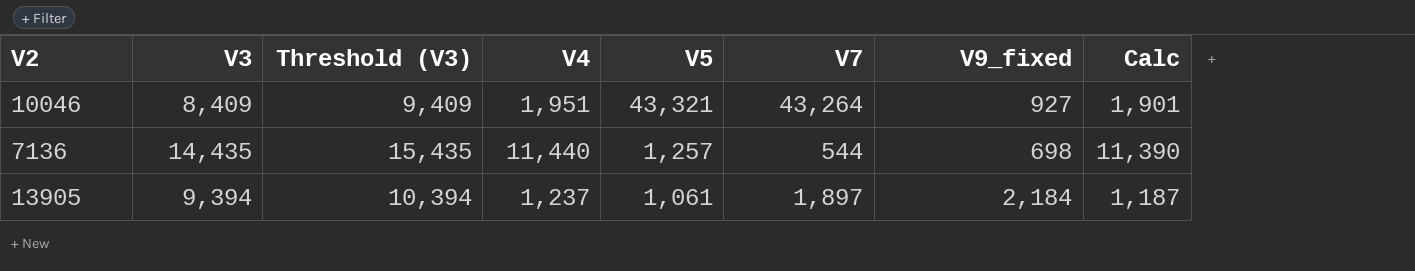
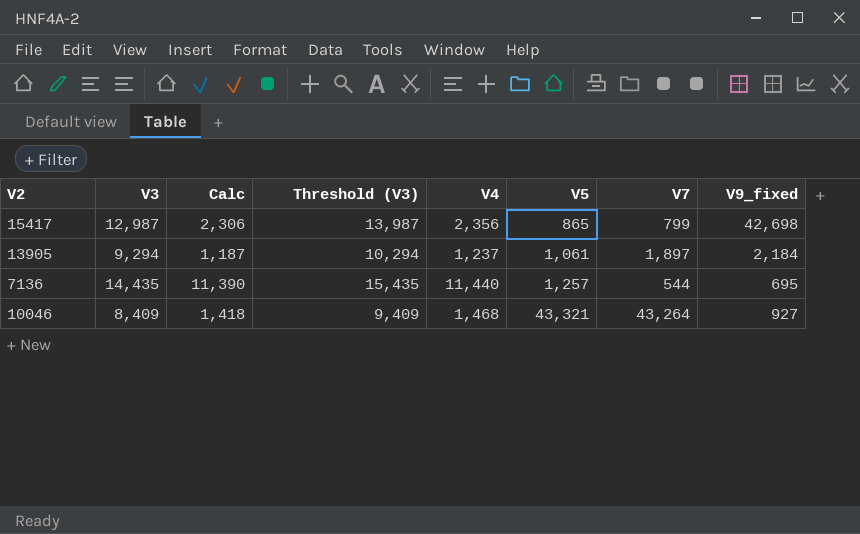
row order: V5 descending -> V5 ascending
column Calc | position: 8 -> 3
row 15417: none -> 12,987 | 2,306 | 13,987 | 2,356 | 865 | 799 | 42,698
13905 | V3: 9,394 -> 9,294
13905 | Threshold (V3): 10,394 -> 10,294
7136 | V9_fixed: 698 -> 695
10046 | Calc: 1,901 -> 1,418
10046 | V4: 1,951 -> 1,468

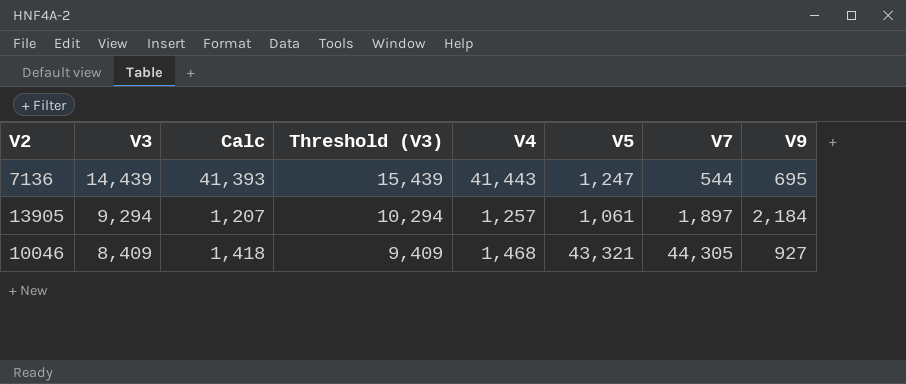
row order: V5 ascending -> V3 descending
column name: V9_fixed -> V9
row 15417: 12,987 | 2,306 | 13,987 | 2,356 | 865 | 799 | 42,698 -> none
7136 | V3: 14,435 -> 14,439
7136 | Calc: 11,390 -> 41,393
7136 | Threshold (V3): 15,435 -> 15,439
7136 | V4: 11,440 -> 41,443
7136 | V5: 1,257 -> 1,247
13905 | Calc: 1,187 -> 1,207
13905 | V4: 1,237 -> 1,257
10046 | V7: 43,264 -> 44,305

